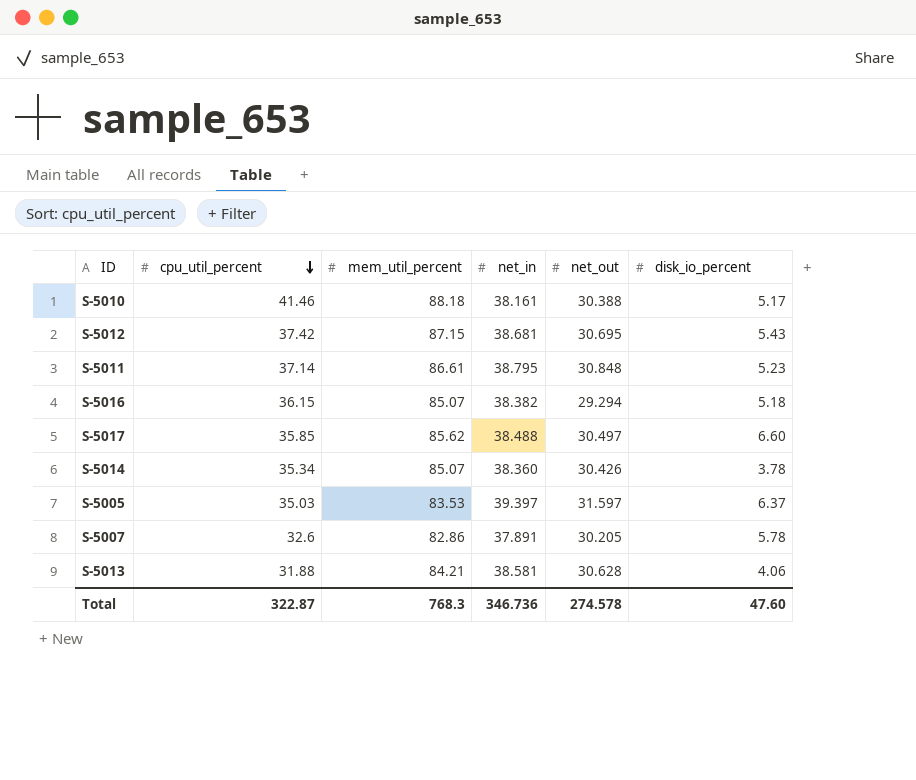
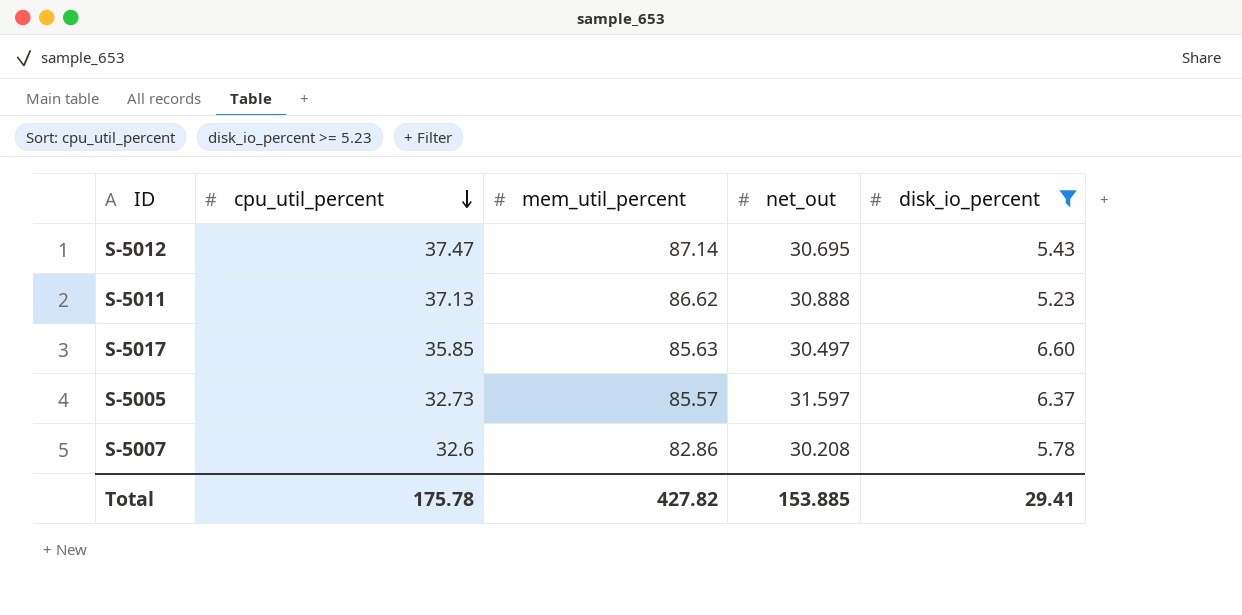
filter: none -> disk_io_percent >= 5.23
column net_in | position: 4 -> none
S-5012 | cpu_util_percent: 37.42 -> 37.47
S-5012 | mem_util_percent: 87.15 -> 87.14
S-5011 | cpu_util_percent: 37.14 -> 37.13
S-5011 | mem_util_percent: 86.61 -> 86.62
S-5011 | net_out: 30.848 -> 30.888
S-5017 | mem_util_percent: 85.62 -> 85.63
S-5005 | cpu_util_percent: 35.03 -> 32.73
S-5005 | mem_util_percent: 83.53 -> 85.57
S-5007 | net_out: 30.205 -> 30.208
Total | cpu_util_percent: 322.87 -> 175.78
Total | mem_util_percent: 768.3 -> 427.82
Total | net_out: 274.578 -> 153.885
Total | disk_io_percent: 47.60 -> 29.41

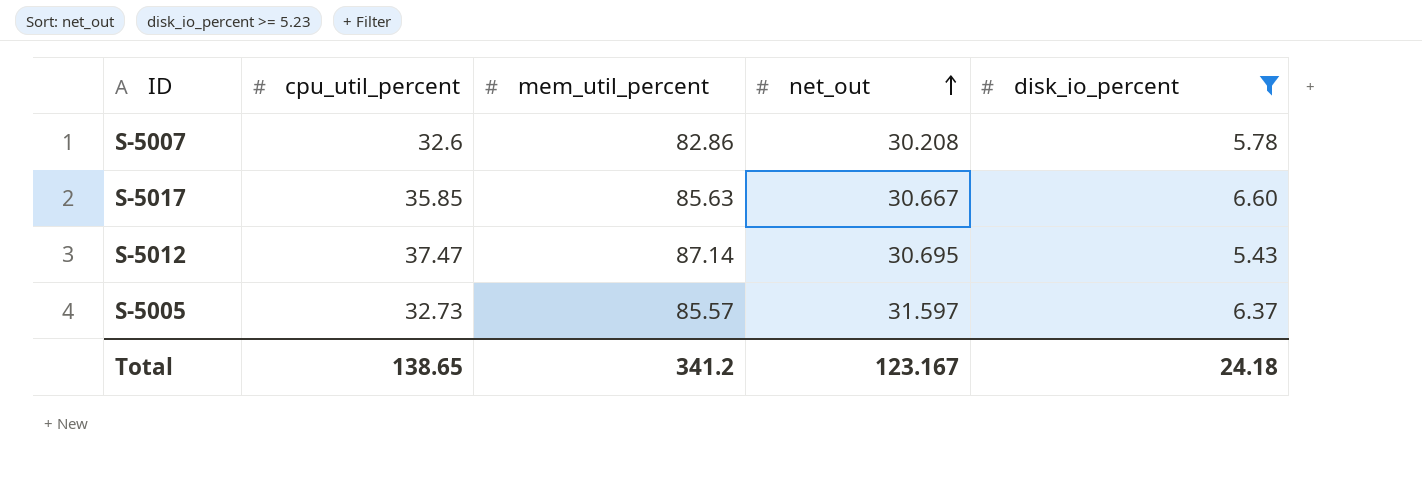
row order: cpu_util_percent descending -> net_out ascending
row S-5011: 37.13 | 86.62 | 30.888 | 5.23 -> none
S-5017 | net_out: 30.497 -> 30.667
Total | cpu_util_percent: 175.78 -> 138.65
Total | mem_util_percent: 427.82 -> 341.2
Total | net_out: 153.885 -> 123.167
Total | disk_io_percent: 29.41 -> 24.18

